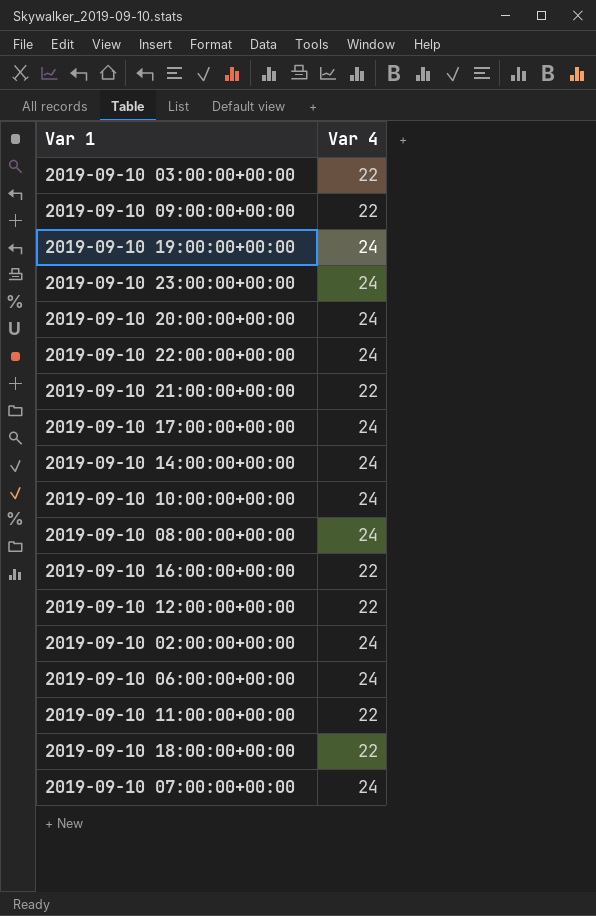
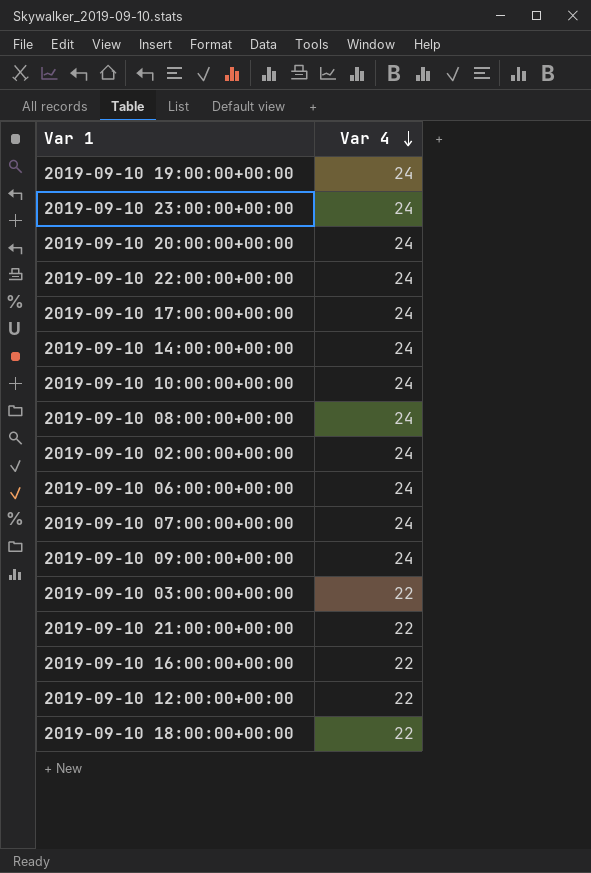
row order: none -> Var 4 descending
row 2019-09-10 11:00:00+00:00: 22 -> none
2019-09-10 09:00:00+00:00 | Var 4: 22 -> 24

